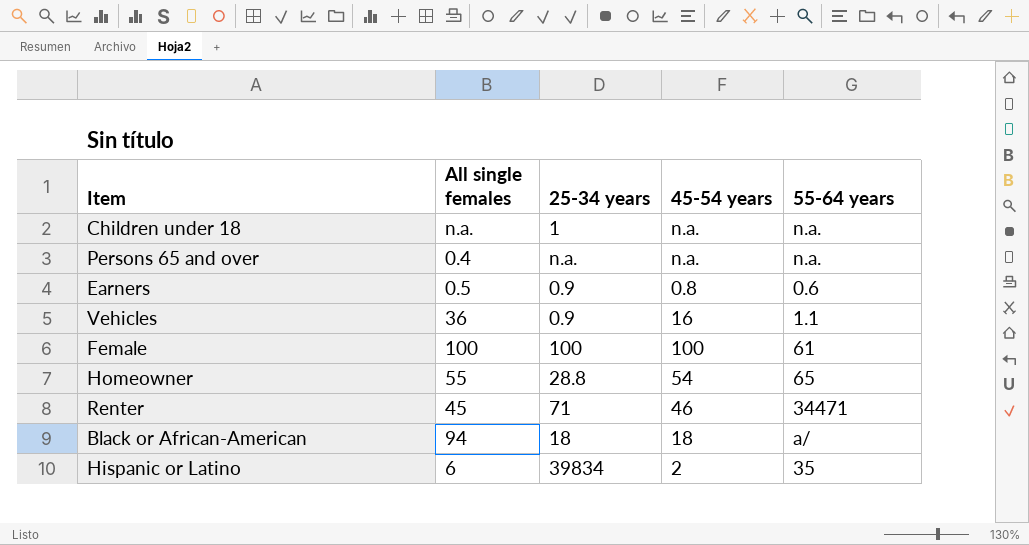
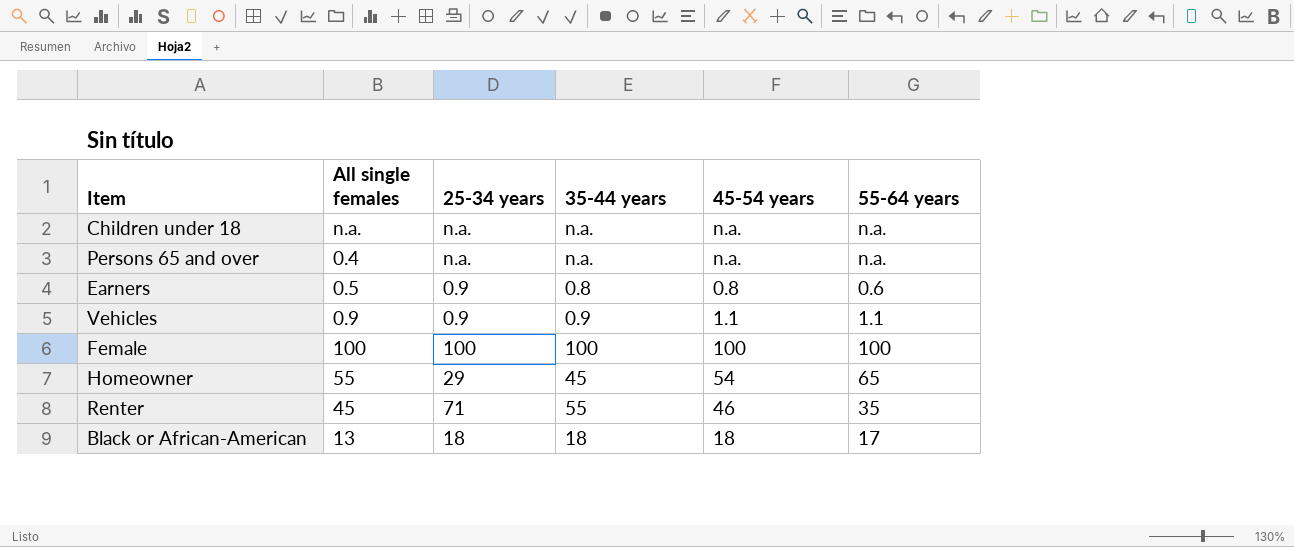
column 35-44 years | position: none -> 4
row Hispanic or Latino: 6 | 39834 | 2 | 35 -> none
Children under 18 | 25-34 years: 1 -> n.a.
Vehicles | All single females: 36 -> 0.9
Vehicles | 45-54 years: 16 -> 1.1
Female | 55-64 years: 61 -> 100
Homeowner | 25-34 years: 28.8 -> 29
Renter | 55-64 years: 34471 -> 35
Black or African-American | All single females: 94 -> 13
Black or African-American | 55-64 years: a/ -> 17

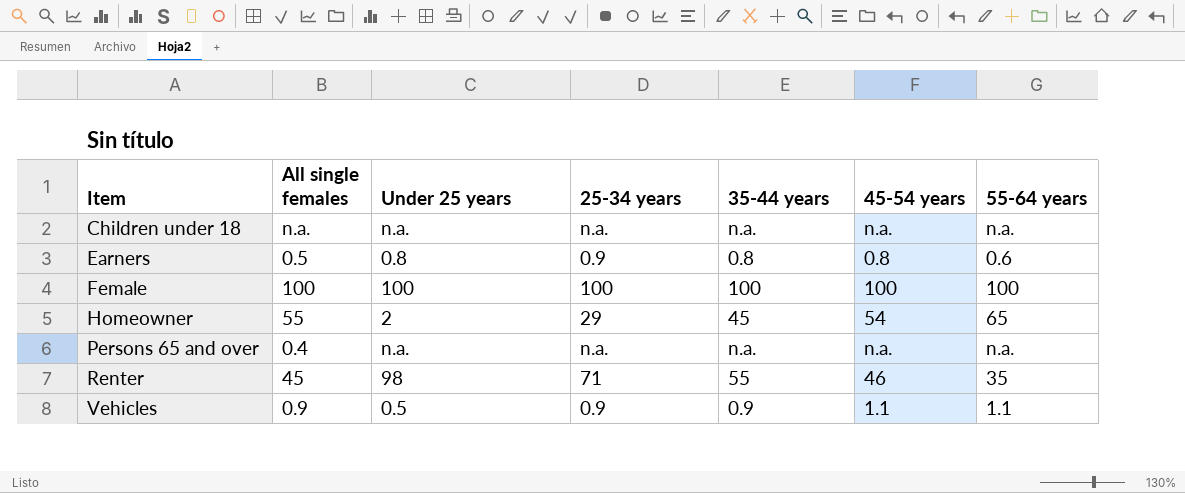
row order: none -> Item ascending
column Under 25 years | position: none -> 3
row Black or African-American: 13 | 18 | 18 | 18 | 17 -> none

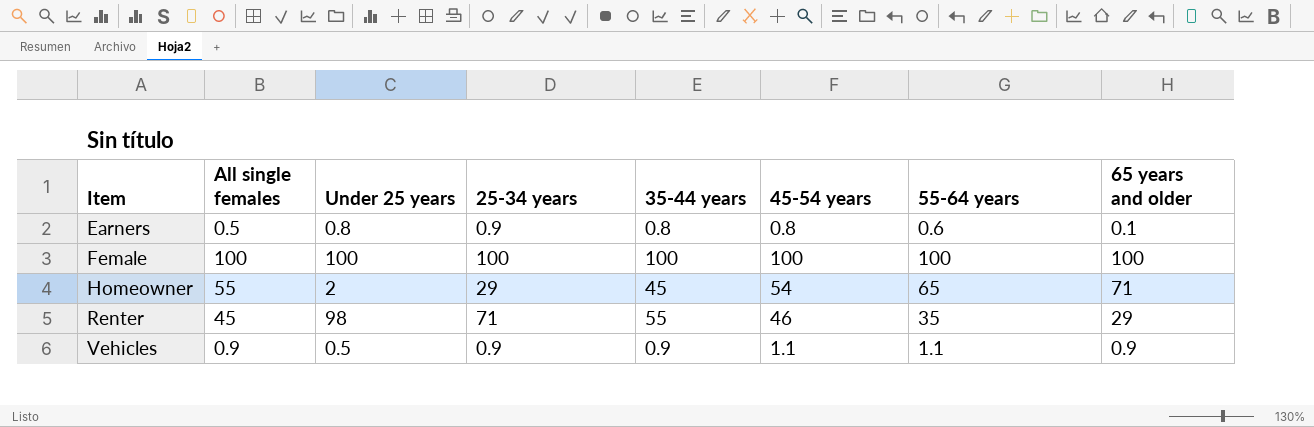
column 65 years and older | position: none -> 8
row Children under 18: n.a. | n.a. | n.a. | n.a. | n.a. | n.a. -> none
row Persons 65 and over: 0.4 | n.a. | n.a. | n.a. | n.a. | n.a. -> none

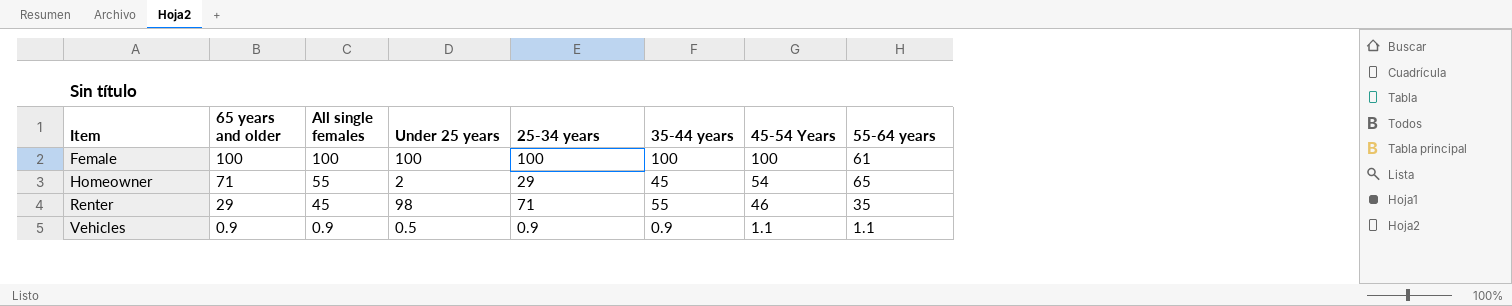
column 65 years and older | position: 8 -> 2
column name: 45-54 years -> 45-54 Years
row Earners: 0.5 | 0.8 | 0.9 | 0.8 | 0.8 | 0.6 | 0.1 -> none
Female | 55-64 years: 100 -> 61

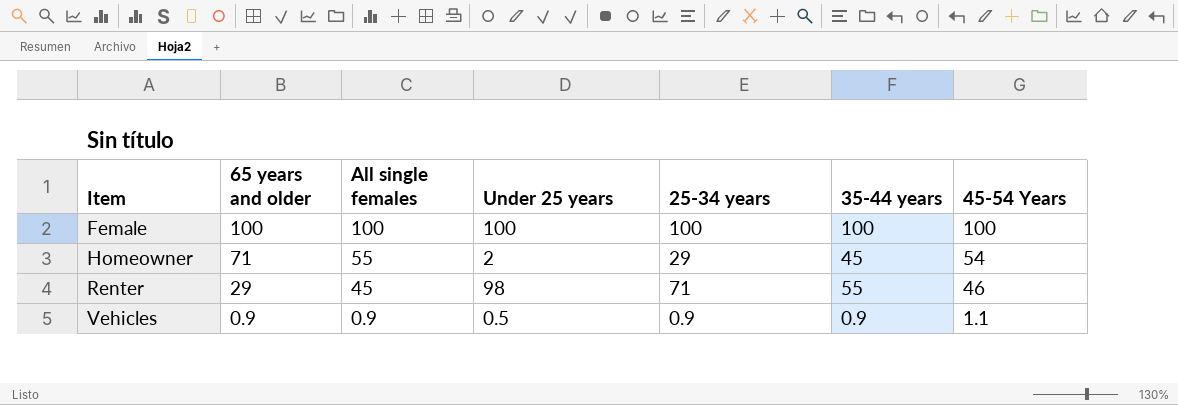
column 55-64 years | position: 8 -> none

